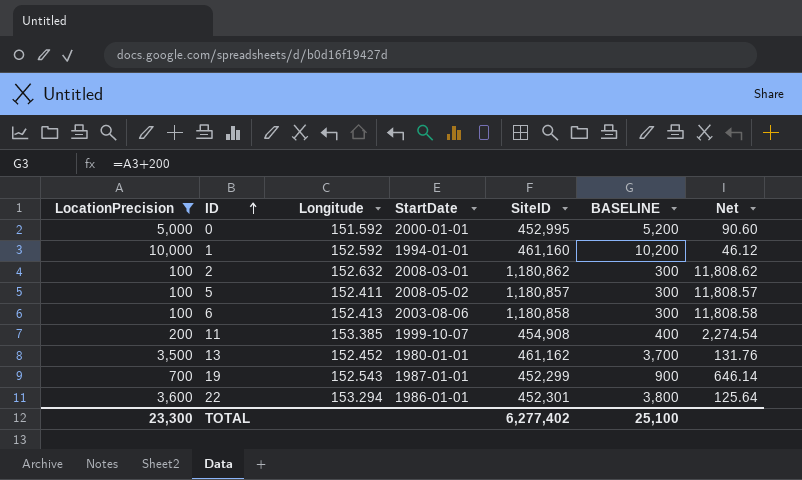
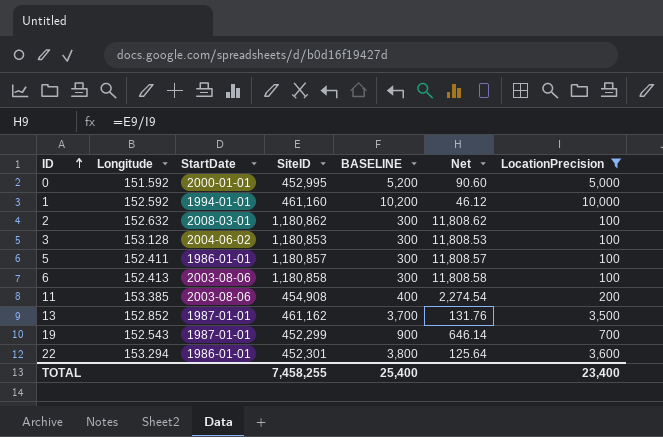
column LocationPrecision | position: 1 -> 7
row 3: none -> 153.128 | 2004-06-02 | 1,180,853 | 300 | 11,808.53 | 100
5 | StartDate: 2008-05-02 -> 1986-01-01
11 | StartDate: 1999-10-07 -> 2003-08-06
13 | Longitude: 152.452 -> 152.852
13 | StartDate: 1980-01-01 -> 1987-01-01
TOTAL | SiteID: 6,277,402 -> 7,458,255
TOTAL | BASELINE: 25,100 -> 25,400
TOTAL | LocationPrecision: 23,300 -> 23,400

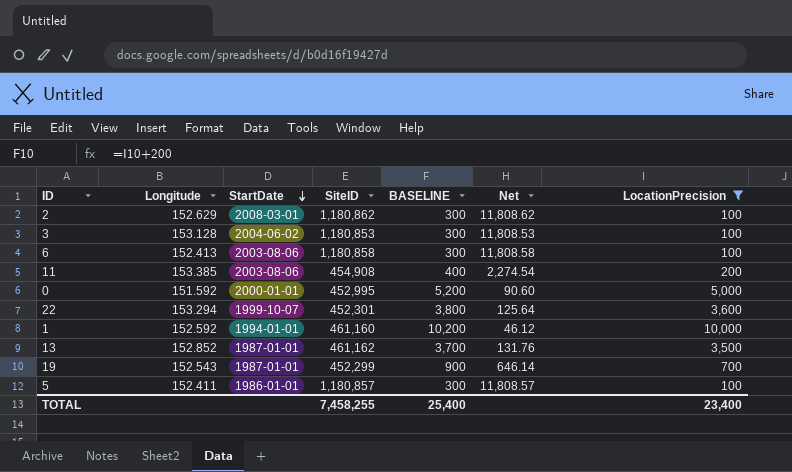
row order: ID ascending -> StartDate descending
2 | Longitude: 152.632 -> 152.629
22 | StartDate: 1986-01-01 -> 1999-10-07

